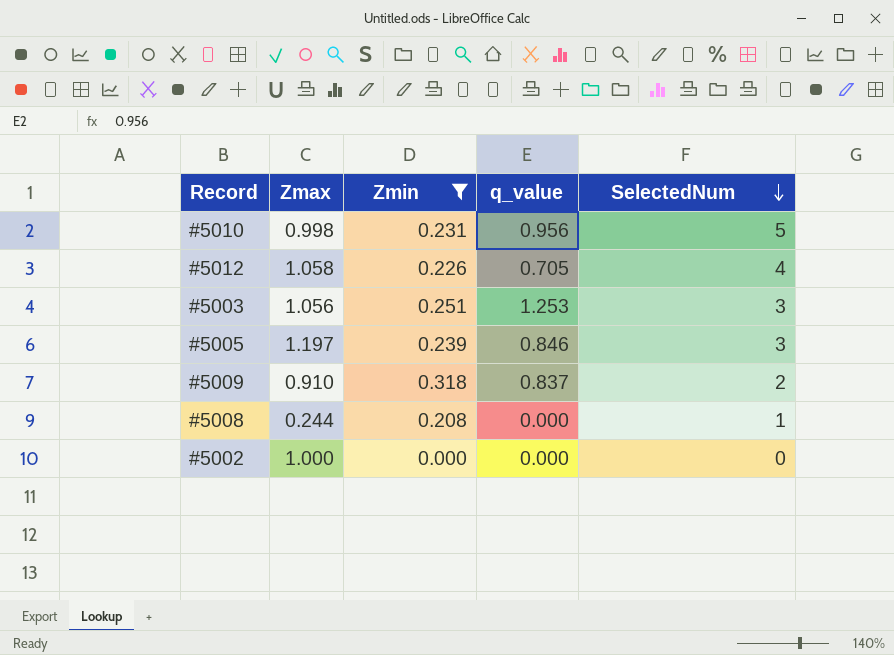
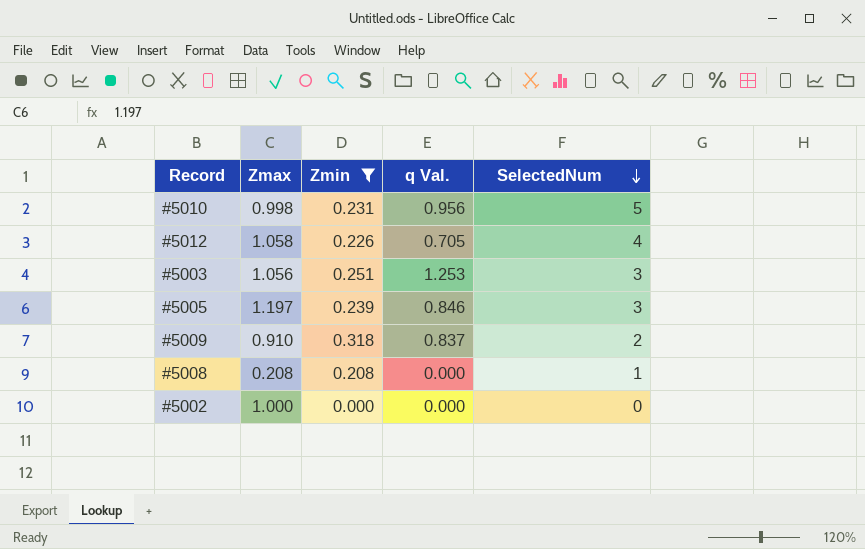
column name: q_value -> q Val.
#5008 | Zmax: 0.244 -> 0.208

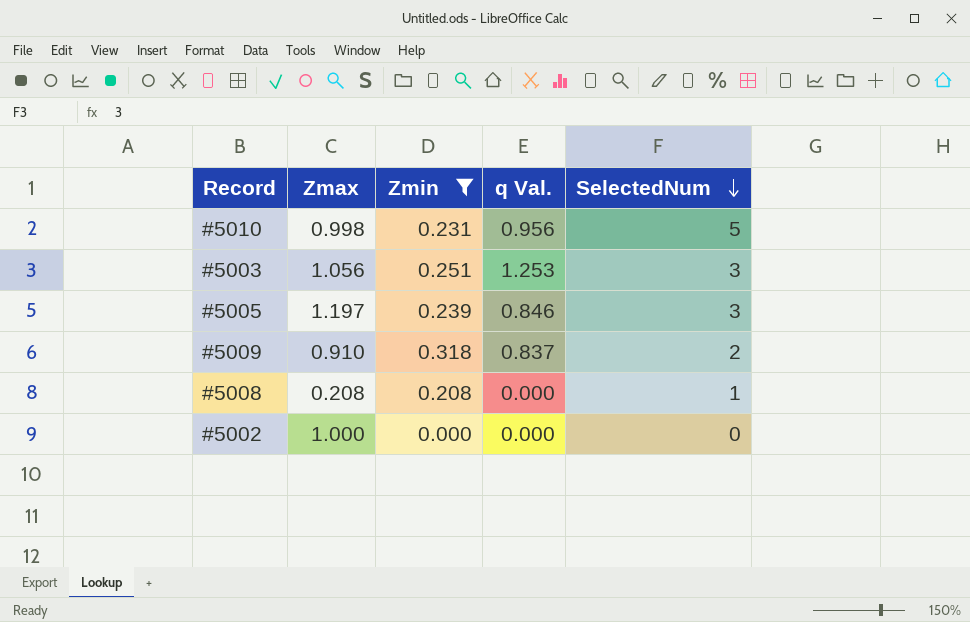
row #5012: 1.058 | 0.226 | 0.705 | 4 -> none

